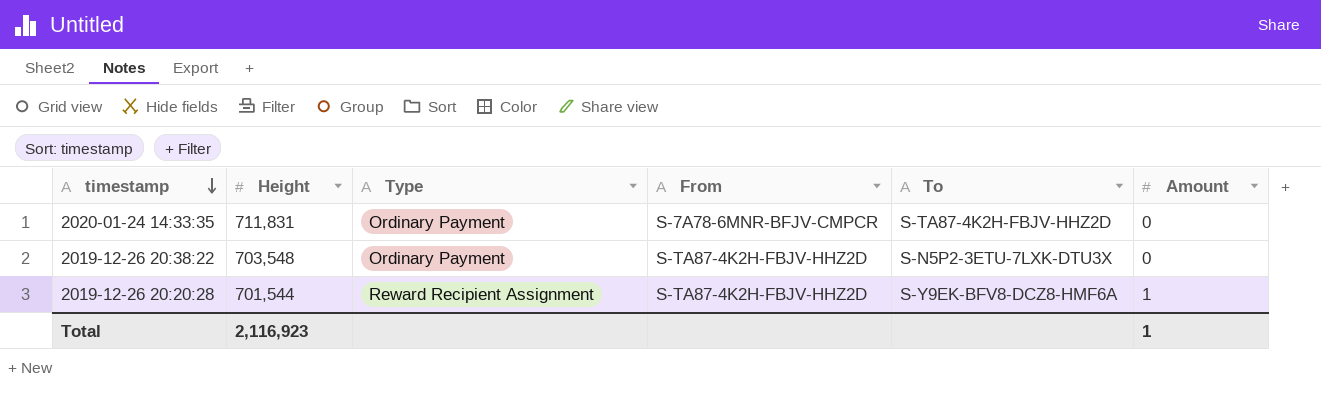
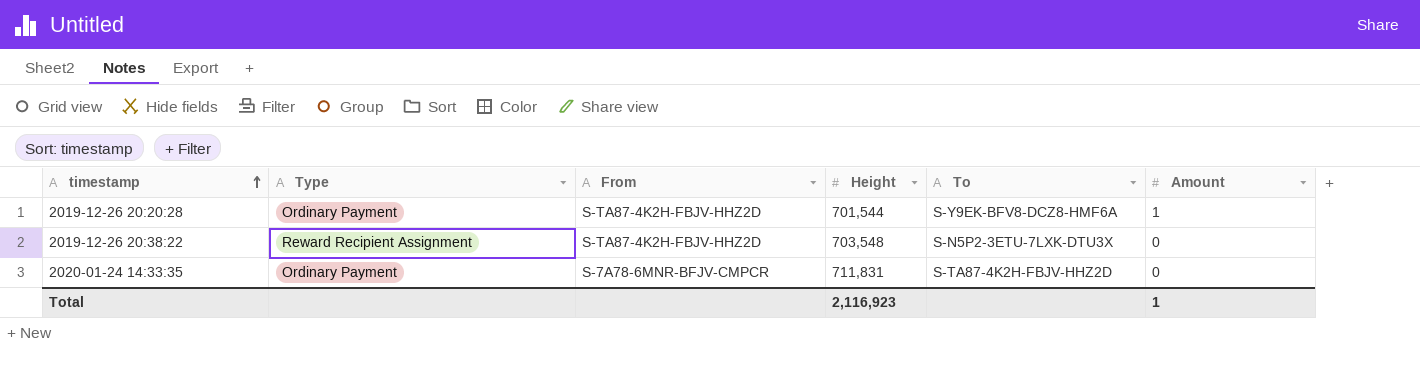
row order: timestamp descending -> timestamp ascending
column Height | position: 2 -> 4
2019-12-26 20:20:28 | Type: Reward Recipient Assignment -> Ordinary Payment
2019-12-26 20:38:22 | Type: Ordinary Payment -> Reward Recipient Assignment

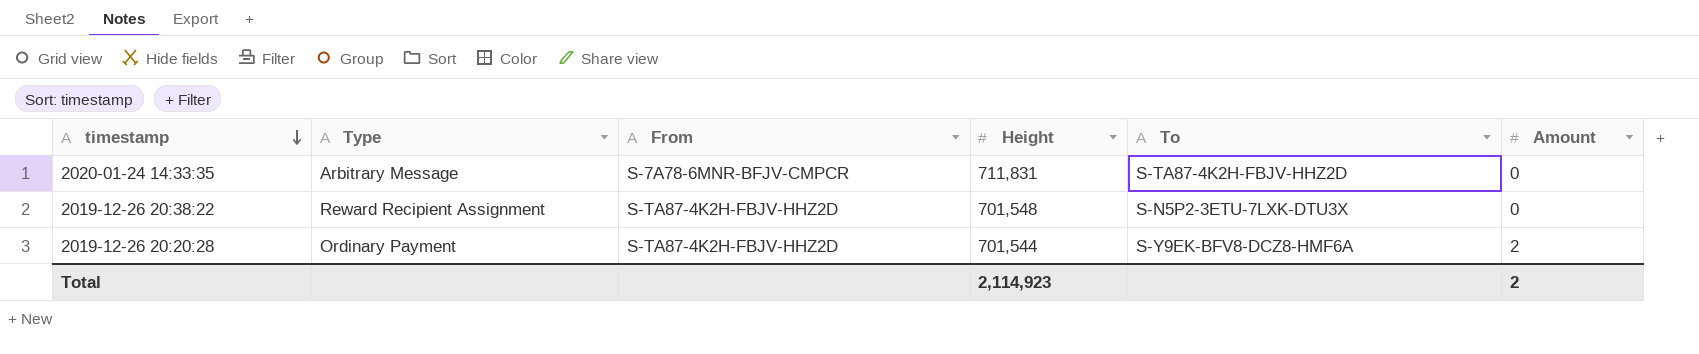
row order: timestamp ascending -> timestamp descending
2020-01-24 14:33:35 | Type: Ordinary Payment -> Arbitrary Message
2019-12-26 20:38:22 | Height: 703,548 -> 701,548
2019-12-26 20:20:28 | Amount: 1 -> 2
Total | Height: 2,116,923 -> 2,114,923
Total | Amount: 1 -> 2

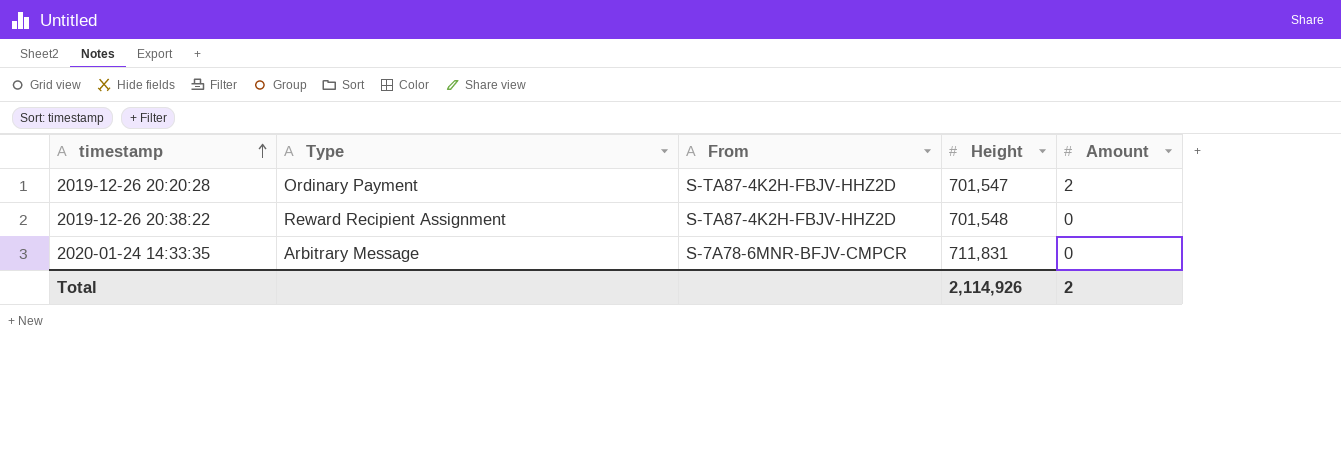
row order: timestamp descending -> timestamp ascending
column To | position: 5 -> none
2019-12-26 20:20:28 | Height: 701,544 -> 701,547
Total | Height: 2,114,923 -> 2,114,926

